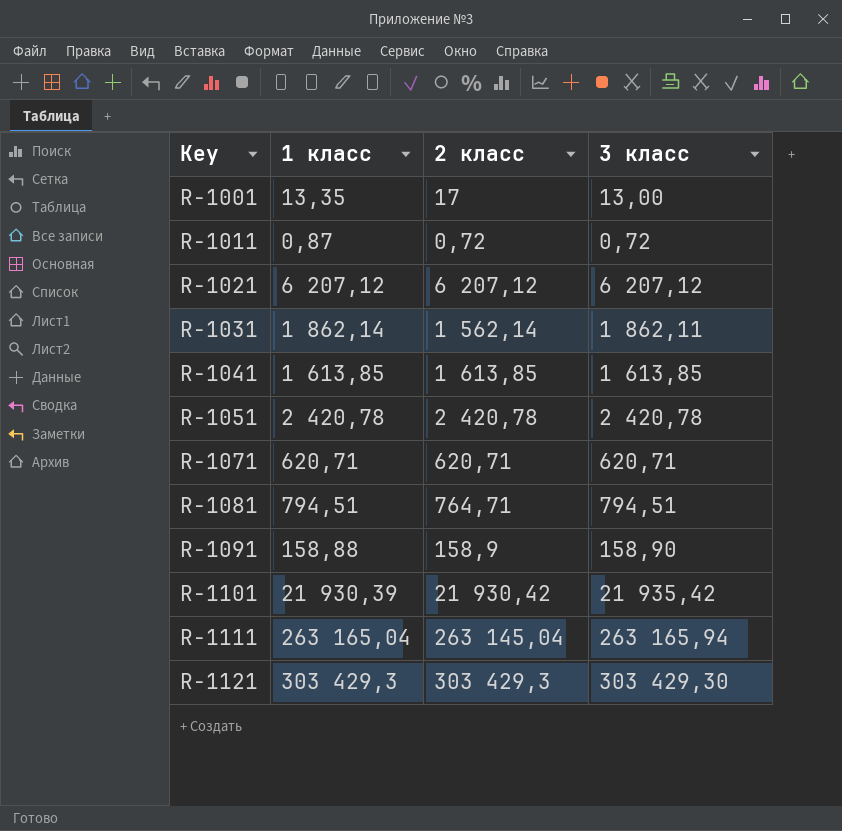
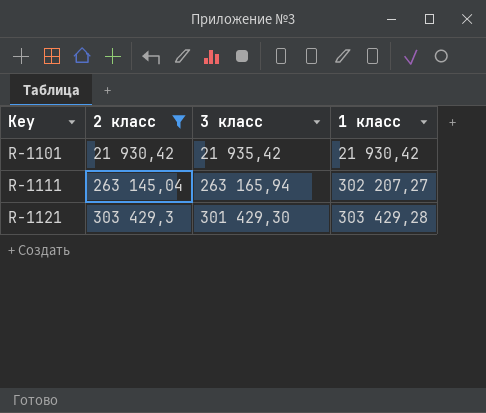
filter: none -> 2 класс >= 21 930,42
column 1 класс | position: 2 -> 4
R-1101 | 1 класс: 21 930,39 -> 21 930,42
R-1111 | 1 класс: 263 165,04 -> 302 207,27
R-1121 | 3 класс: 303 429,30 -> 301 429,30
R-1121 | 1 класс: 303 429,3 -> 303 429,28

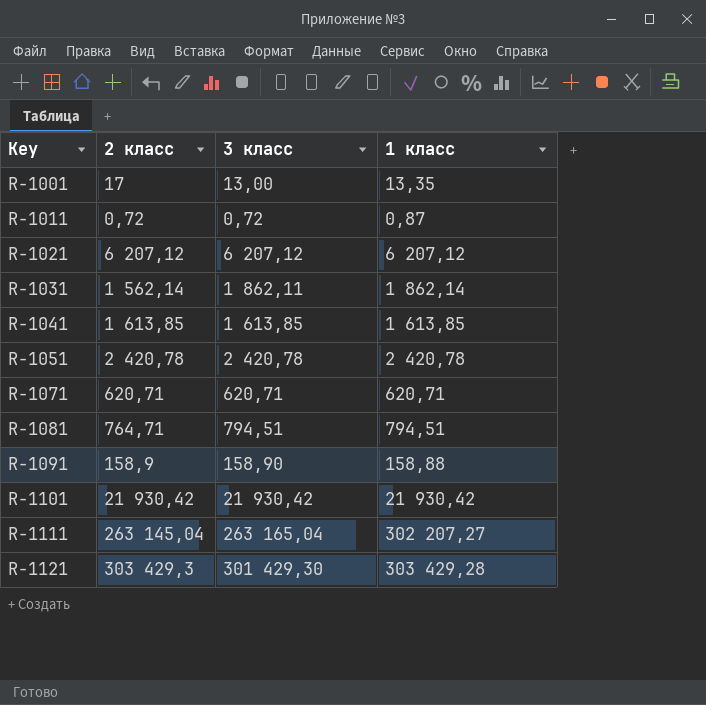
filter: 2 класс >= 21 930,42 -> none
R-1101 | 3 класс: 21 935,42 -> 21 930,42
R-1111 | 3 класс: 263 165,94 -> 263 165,04

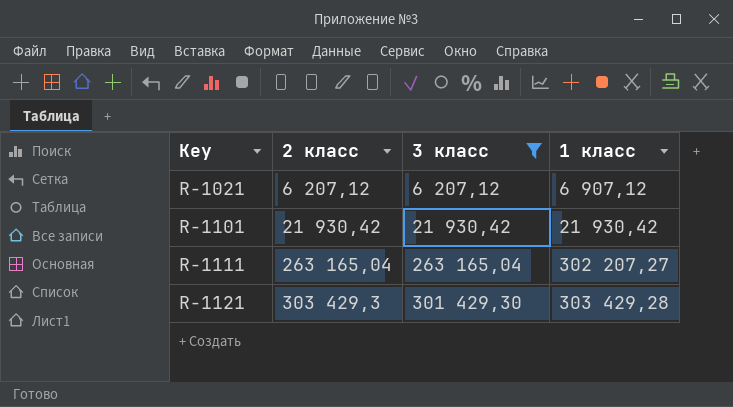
filter: none -> 3 класс >= 6 207,12
R-1021 | 1 класс: 6 207,12 -> 6 907,12
R-1111 | 2 класс: 263 145,04 -> 263 165,04

